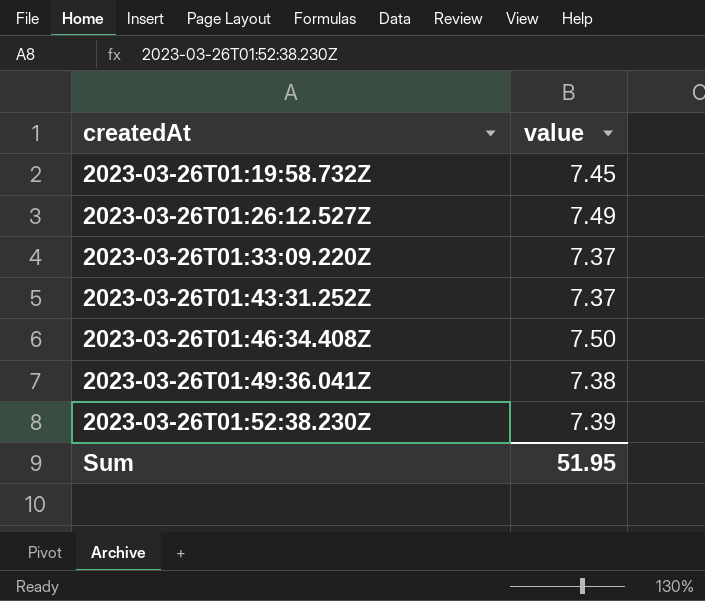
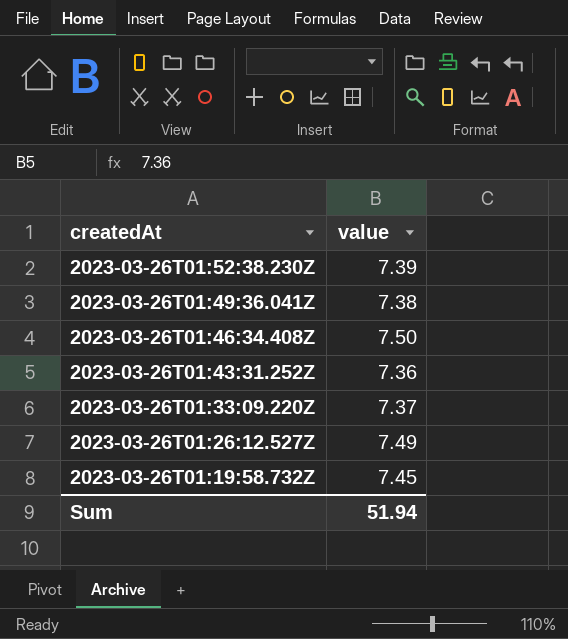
row order: createdAt ascending -> createdAt descending
2023-03-26T01:43:31.252Z | value: 7.37 -> 7.36
Sum | value: 51.95 -> 51.94

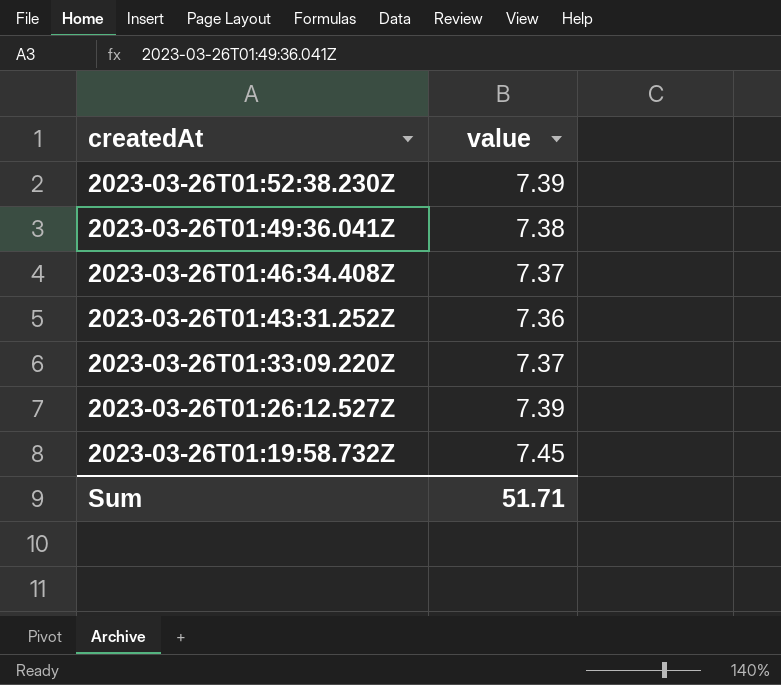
2023-03-26T01:46:34.408Z | value: 7.50 -> 7.37
2023-03-26T01:26:12.527Z | value: 7.49 -> 7.39
Sum | value: 51.94 -> 51.71

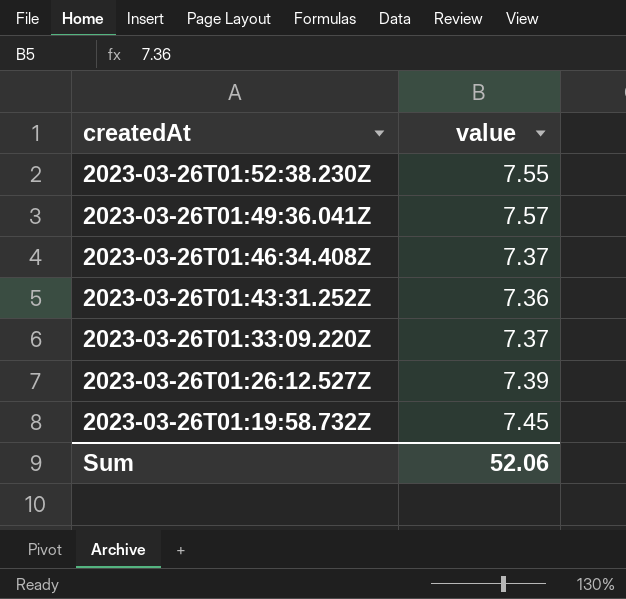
2023-03-26T01:52:38.230Z | value: 7.39 -> 7.55
2023-03-26T01:49:36.041Z | value: 7.38 -> 7.57
Sum | value: 51.71 -> 52.06

